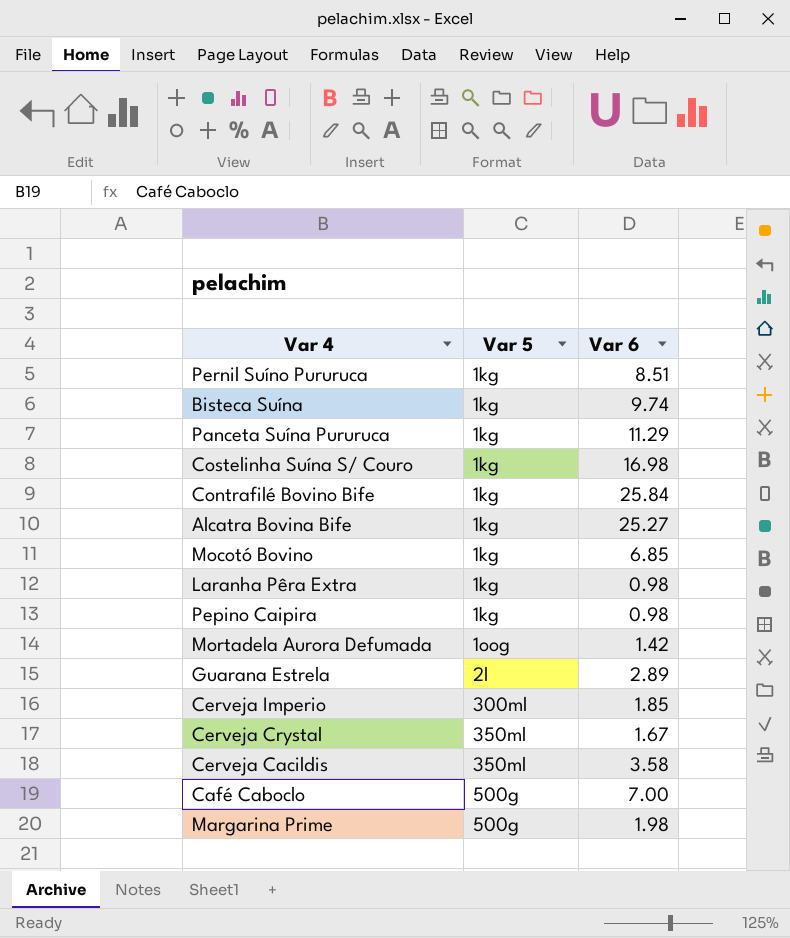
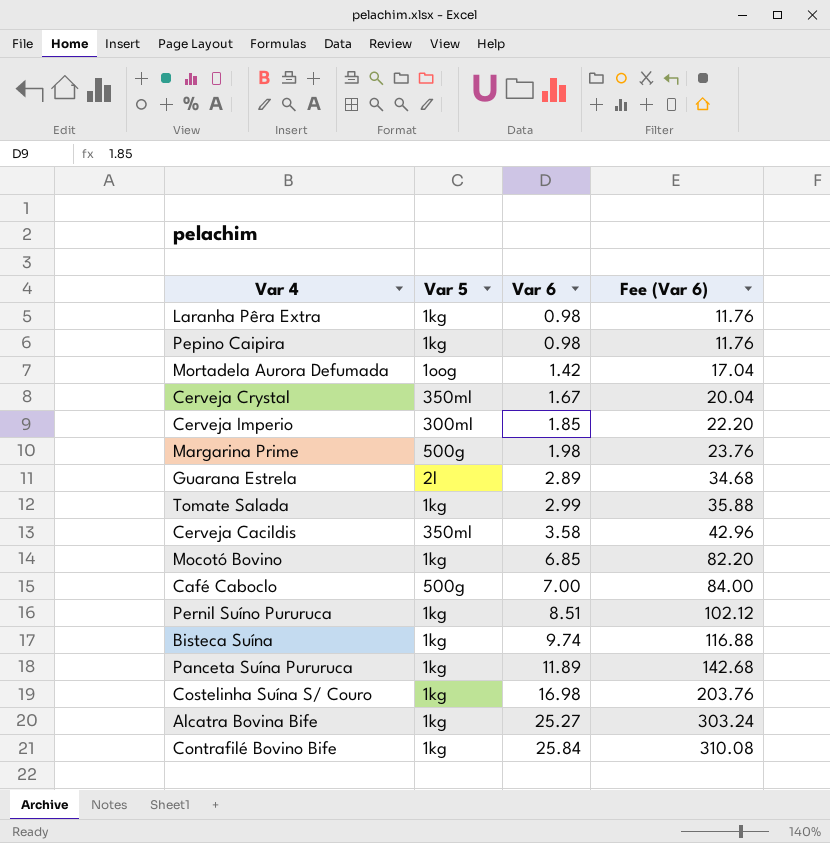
row order: Var 5 ascending -> Var 6 ascending
column Fee (Var 6) | formula: none -> [Var 6] * 12
row Tomate Salada: none -> 1kg | 2.99 | 35.88
Panceta Suína Pururuca | Var 6: 11.29 -> 11.89

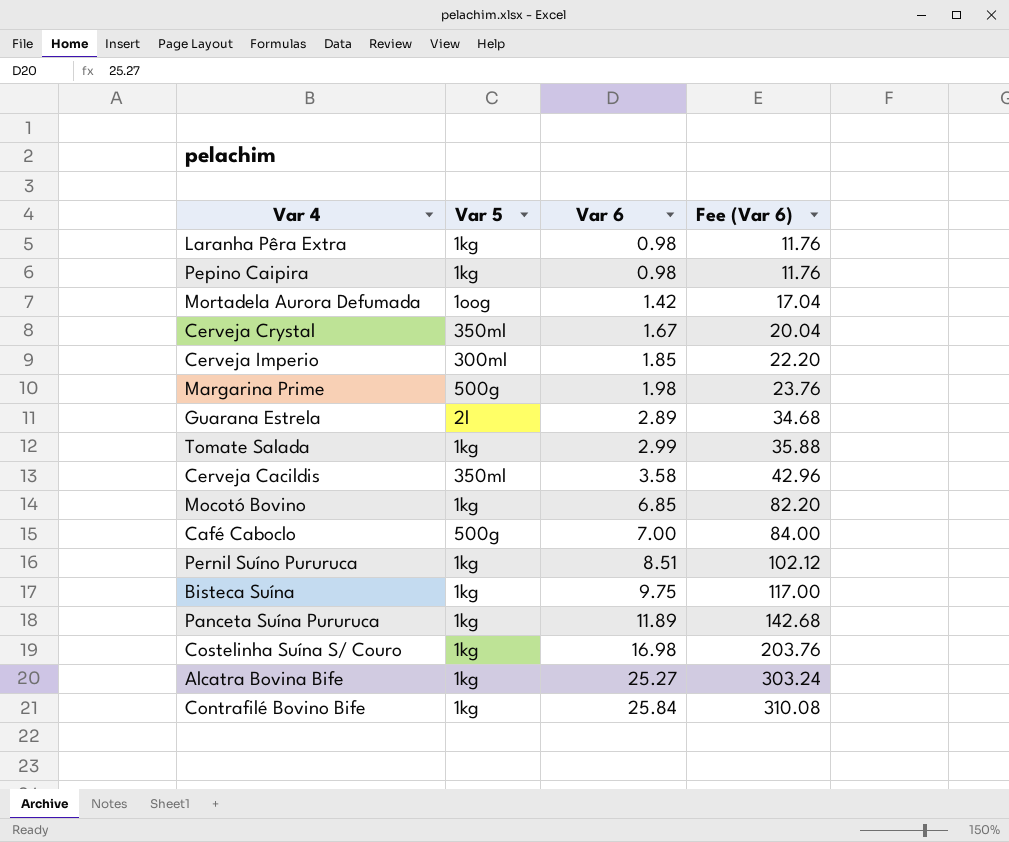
Bisteca Suína | Var 6: 9.74 -> 9.75
Bisteca Suína | Fee (Var 6): 116.88 -> 117.00

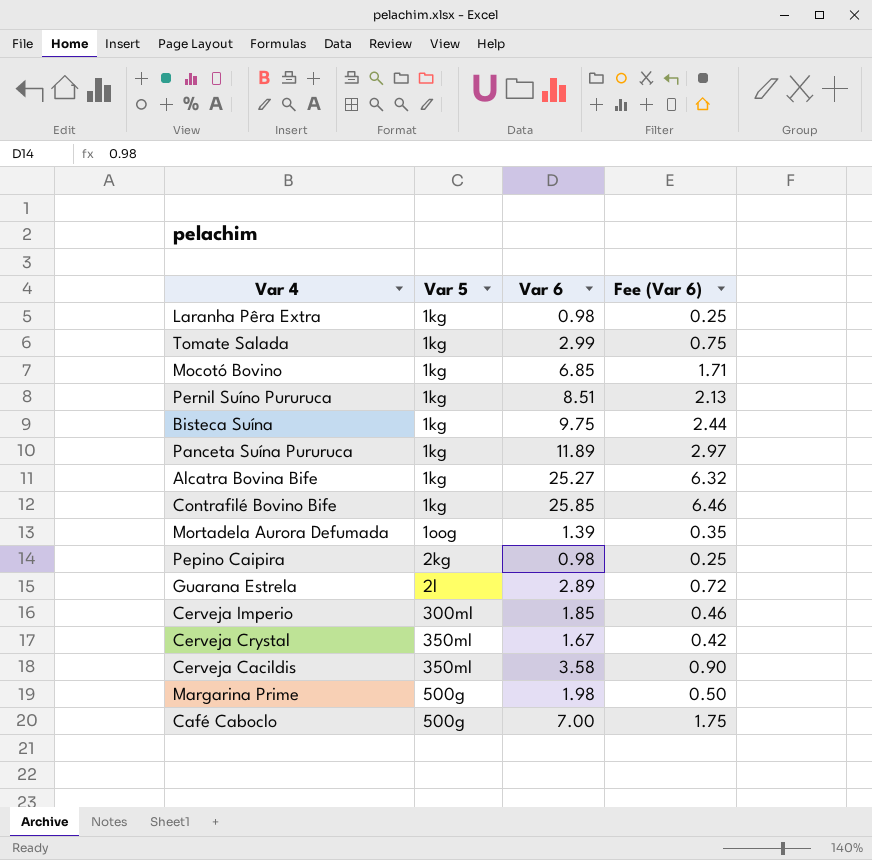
row order: Var 6 ascending -> Var 5 ascending
column Fee (Var 6) | formula: [Var 6] * 12 -> [Var 6] * 0.25
row Costelinha Suína S/ Couro: 1kg | 16.98 | 203.76 -> none
Contrafilé Bovino Bife | Var 6: 25.84 -> 25.85
Mortadela Aurora Defumada | Var 6: 1.42 -> 1.39
Pepino Caipira | Var 5: 1kg -> 2kg

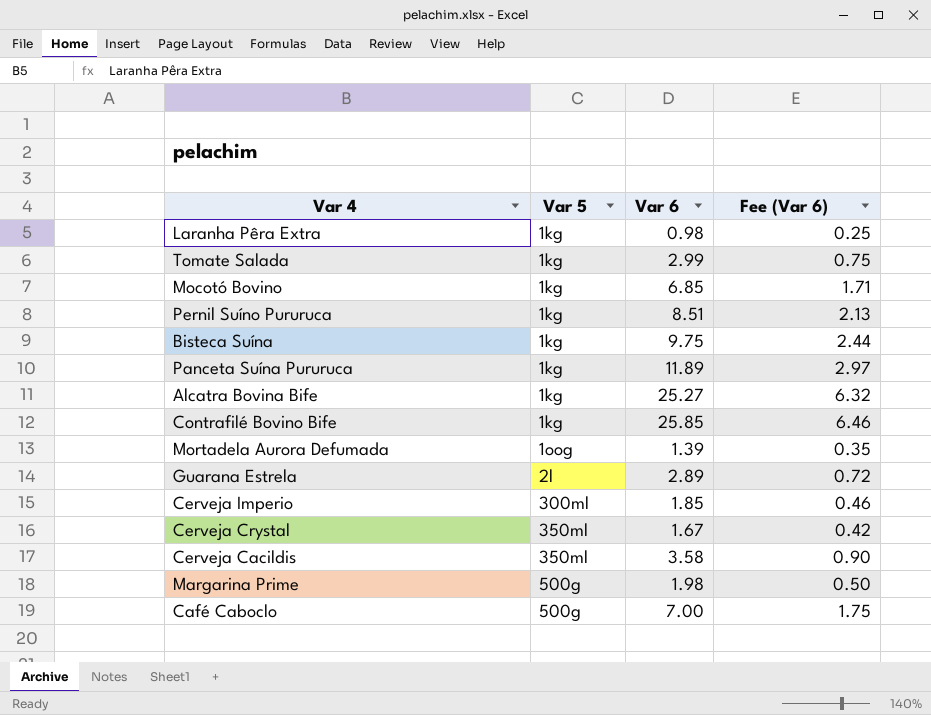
row Pepino Caipira: 2kg | 0.98 | 0.25 -> none

